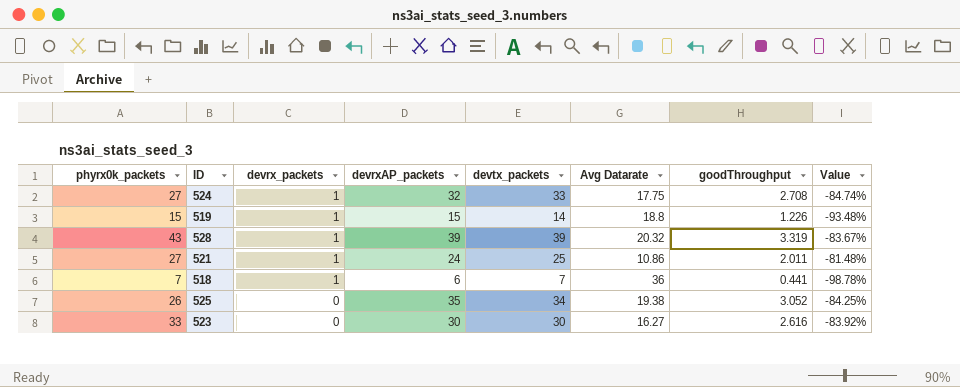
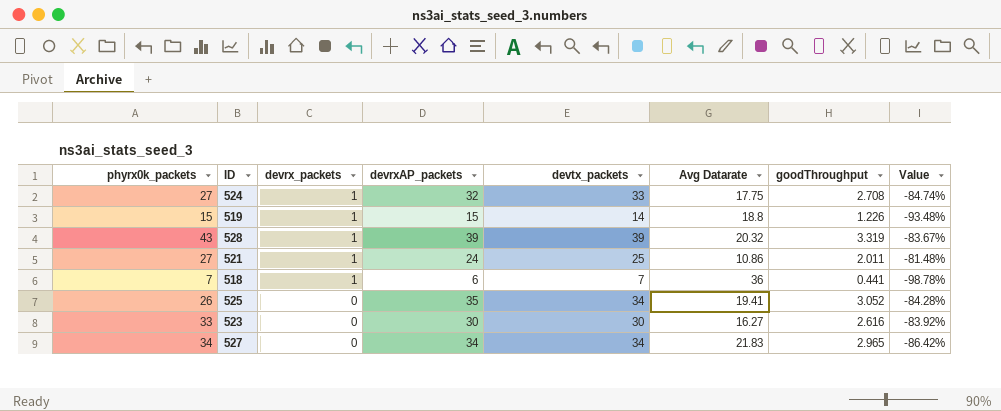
525 | Avg Datarate: 19.38 -> 19.41
525 | Value: -84.25% -> -84.28%
row 527: none -> 34 | 0 | 34 | 34 | 21.83 | 2.965 | -86.42%

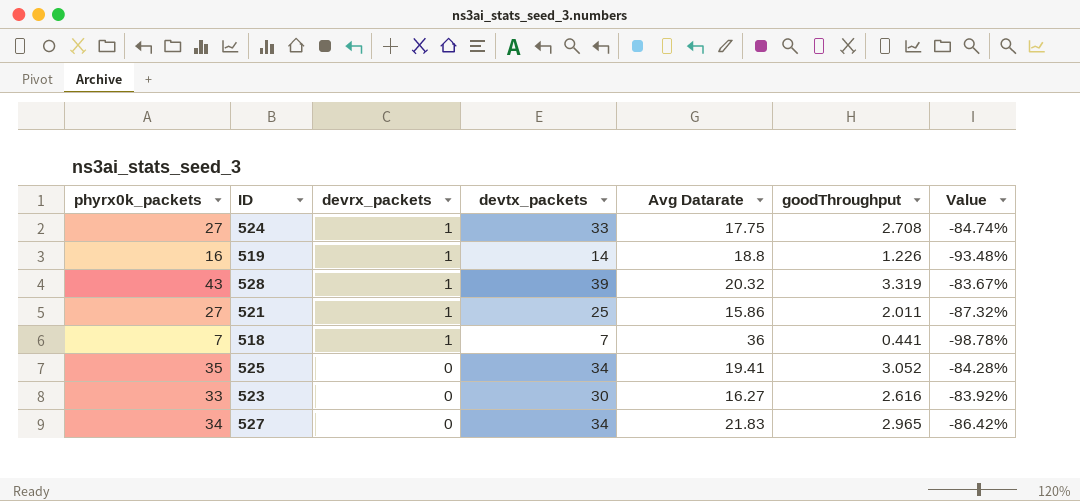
column devrxAP_packets | position: 4 -> none
519 | phyrx0k_packets: 15 -> 16
521 | Avg Datarate: 10.86 -> 15.86
521 | Value: -81.48% -> -87.32%
525 | phyrx0k_packets: 26 -> 35

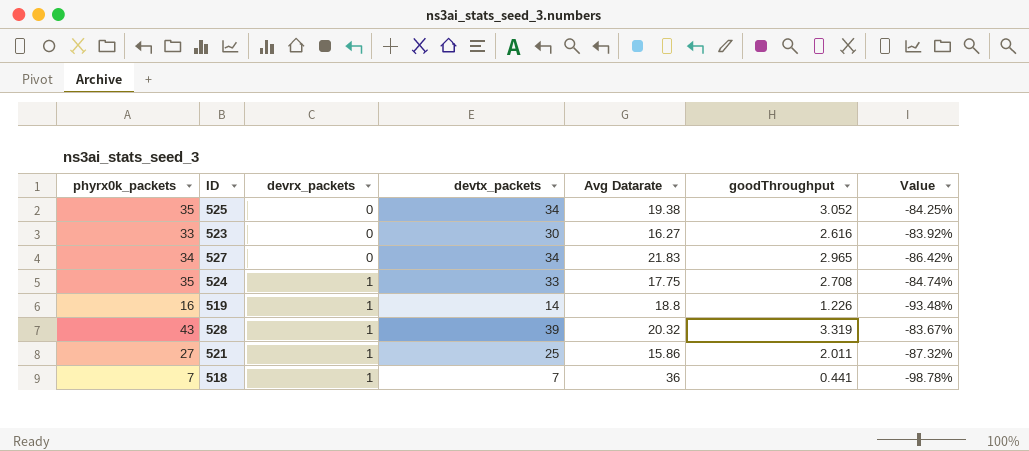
row order: devrx_packets descending -> devrx_packets ascending
525 | Avg Datarate: 19.41 -> 19.38
525 | Value: -84.28% -> -84.25%
524 | phyrx0k_packets: 27 -> 35

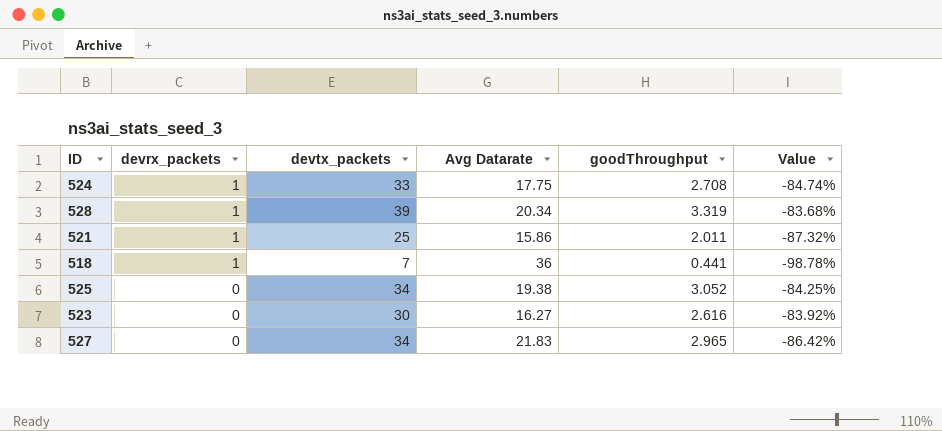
row order: devrx_packets ascending -> devrx_packets descending
column phyrx0k_packets | position: 1 -> none
row 519: 16 | 1 | 14 | 18.8 | 1.226 | -93.48% -> none
528 | Avg Datarate: 20.32 -> 20.34
528 | Value: -83.67% -> -83.68%

